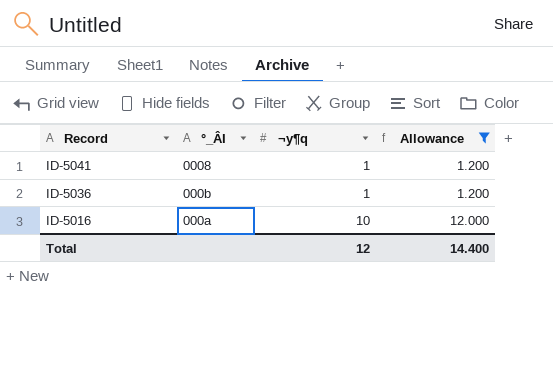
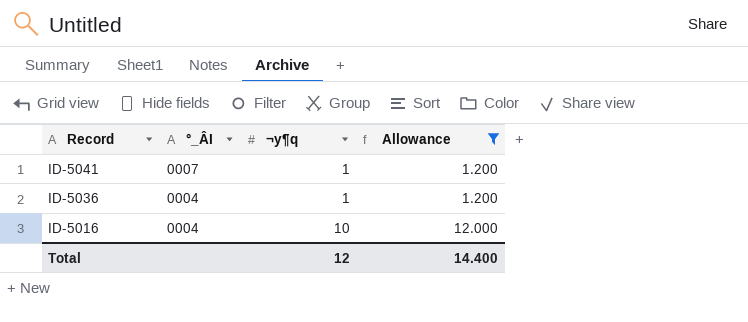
ID-5041 | °_ÂI: 0008 -> 0007
ID-5036 | °_ÂI: 000b -> 0004
ID-5016 | °_ÂI: 000a -> 0004

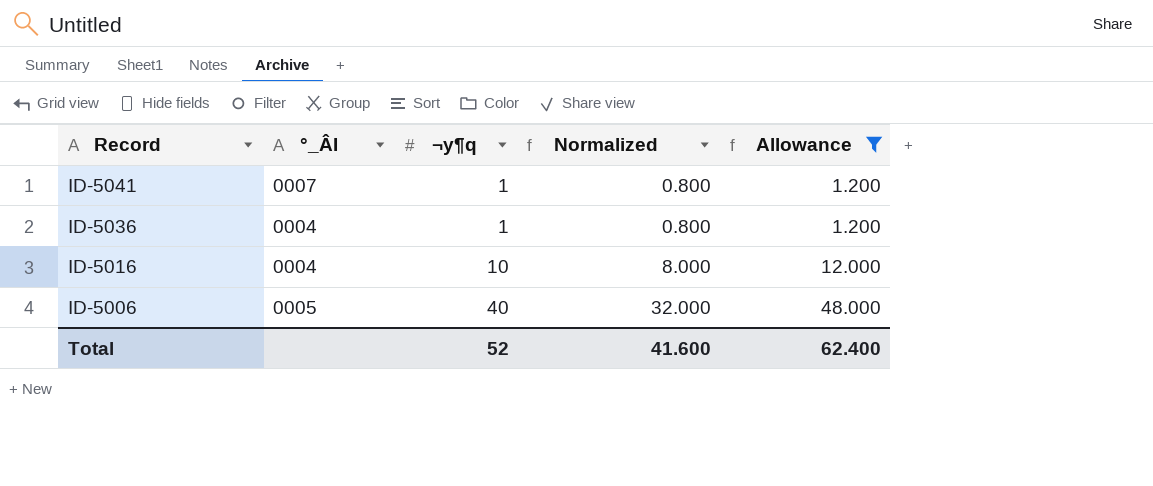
column Normalized | formula: none -> [¬y¶q] * 0.8
row ID-5006: none -> 0005 | 40 | 32.000 | 48.000
Total | ¬y¶q: 12 -> 52
Total | Allowance: 14.400 -> 62.400

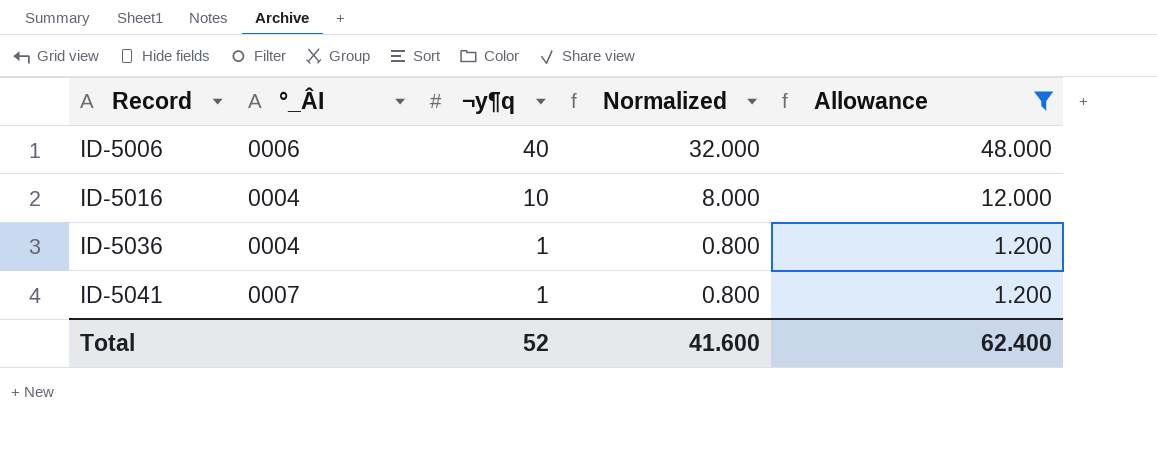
row order: Record descending -> Record ascending
ID-5006 | °_ÂI: 0005 -> 0006

